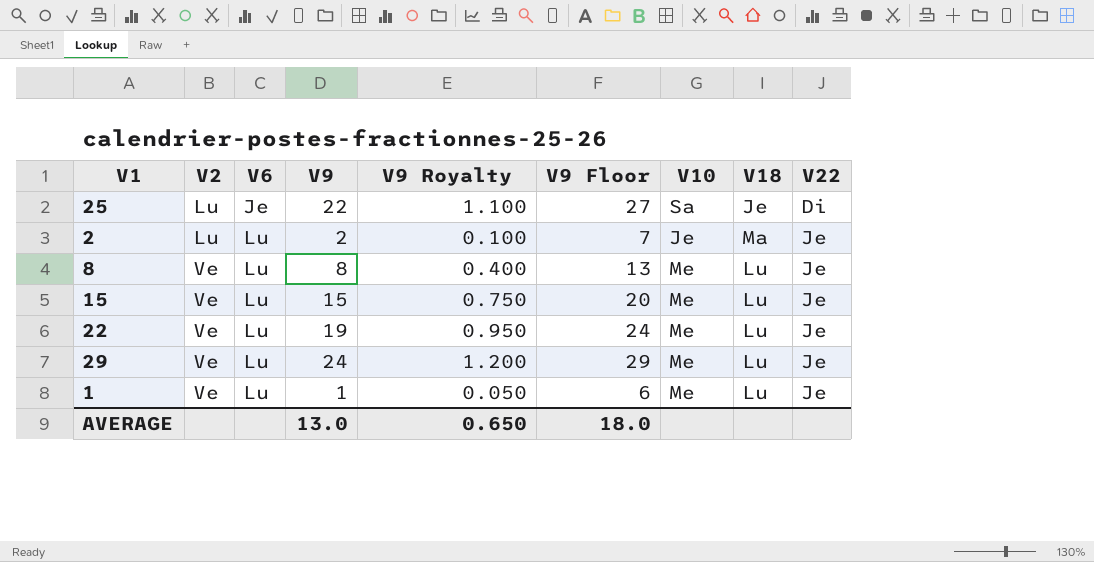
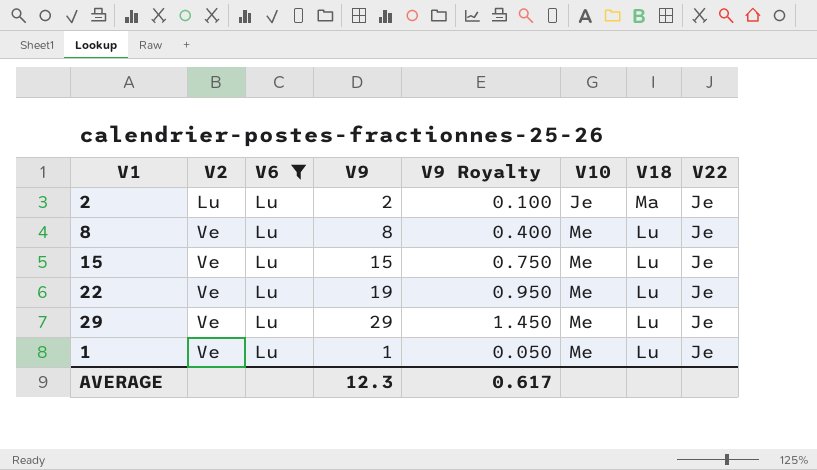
filter: none -> V6 = Lu
column V9 Floor | formula: [V9] + 5 -> none
29 | V9: 24 -> 29
29 | V9 Royalty: 1.200 -> 1.450
AVERAGE | V9: 13.0 -> 12.3
AVERAGE | V9 Royalty: 0.650 -> 0.617

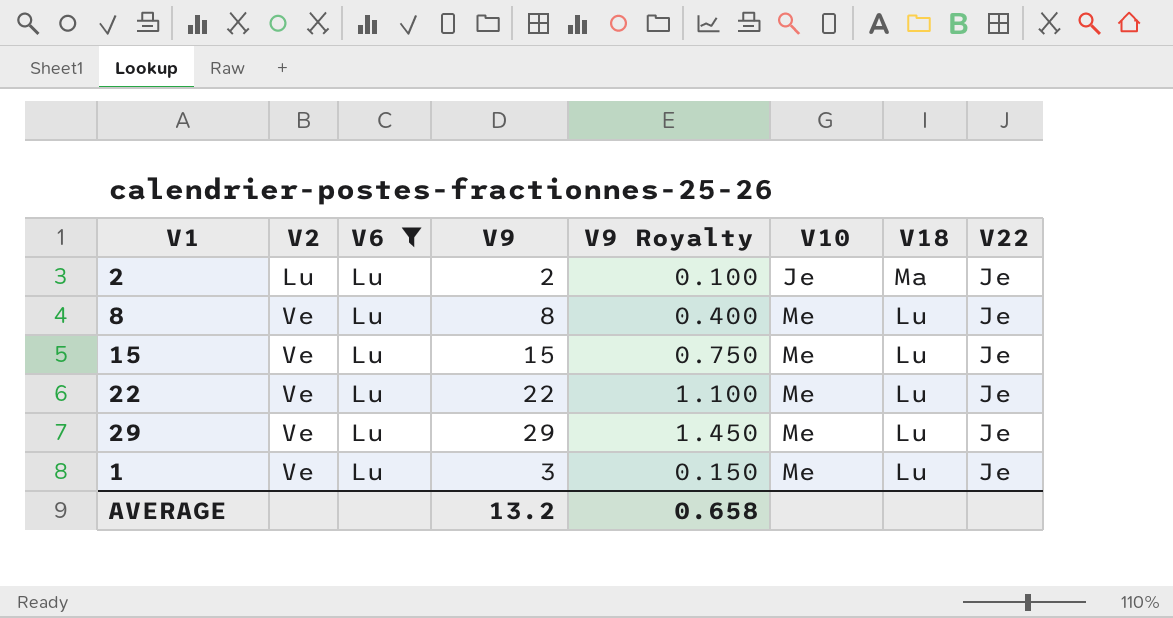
22 | V9: 19 -> 22
22 | V9 Royalty: 0.950 -> 1.100
1 | V9: 1 -> 3
1 | V9 Royalty: 0.050 -> 0.150
AVERAGE | V9: 12.3 -> 13.2
AVERAGE | V9 Royalty: 0.617 -> 0.658

